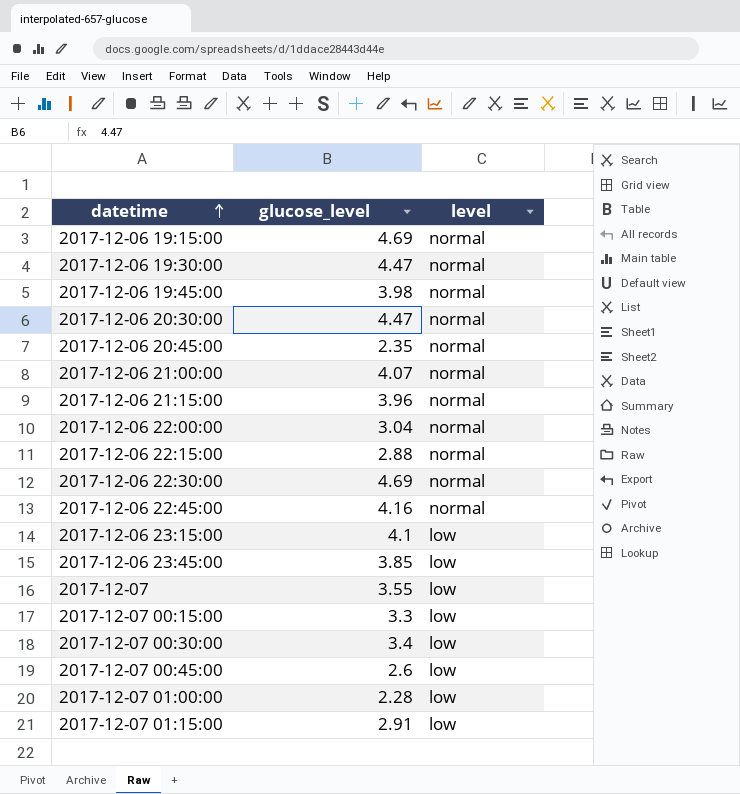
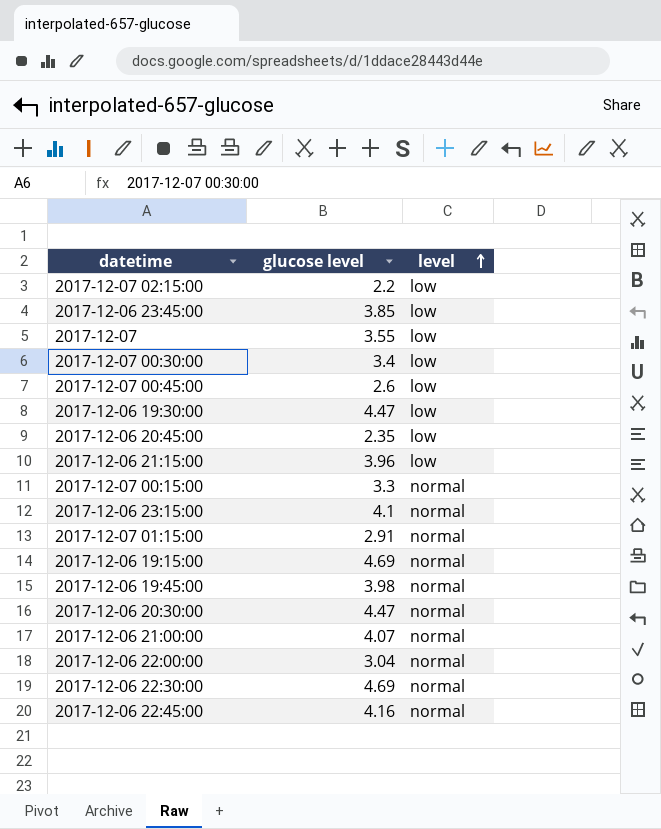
row order: datetime ascending -> level ascending
column name: glucose_level -> glucose level
row 2017-12-06 22:15:00: 2.88 | normal -> none
row 2017-12-07 01:00:00: 2.28 | low -> none
row 2017-12-07 02:15:00: none -> 2.2 | low
2017-12-06 19:30:00 | level: normal -> low
2017-12-06 20:45:00 | level: normal -> low
2017-12-06 21:15:00 | level: normal -> low
2017-12-07 00:15:00 | level: low -> normal
2017-12-06 23:15:00 | level: low -> normal
2017-12-07 01:15:00 | level: low -> normal

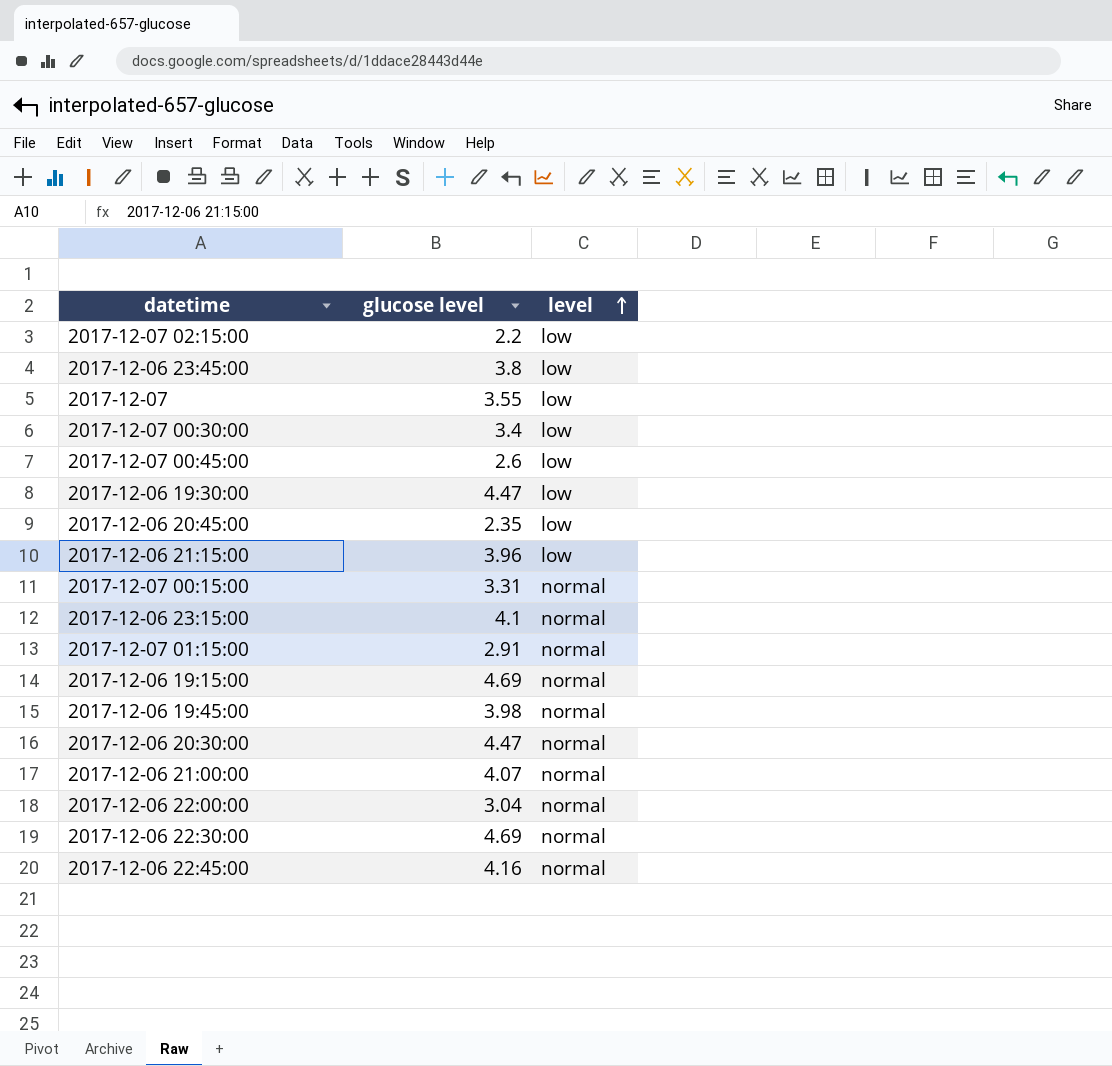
2017-12-06 23:45:00 | glucose level: 3.85 -> 3.8
2017-12-07 00:15:00 | glucose level: 3.3 -> 3.31

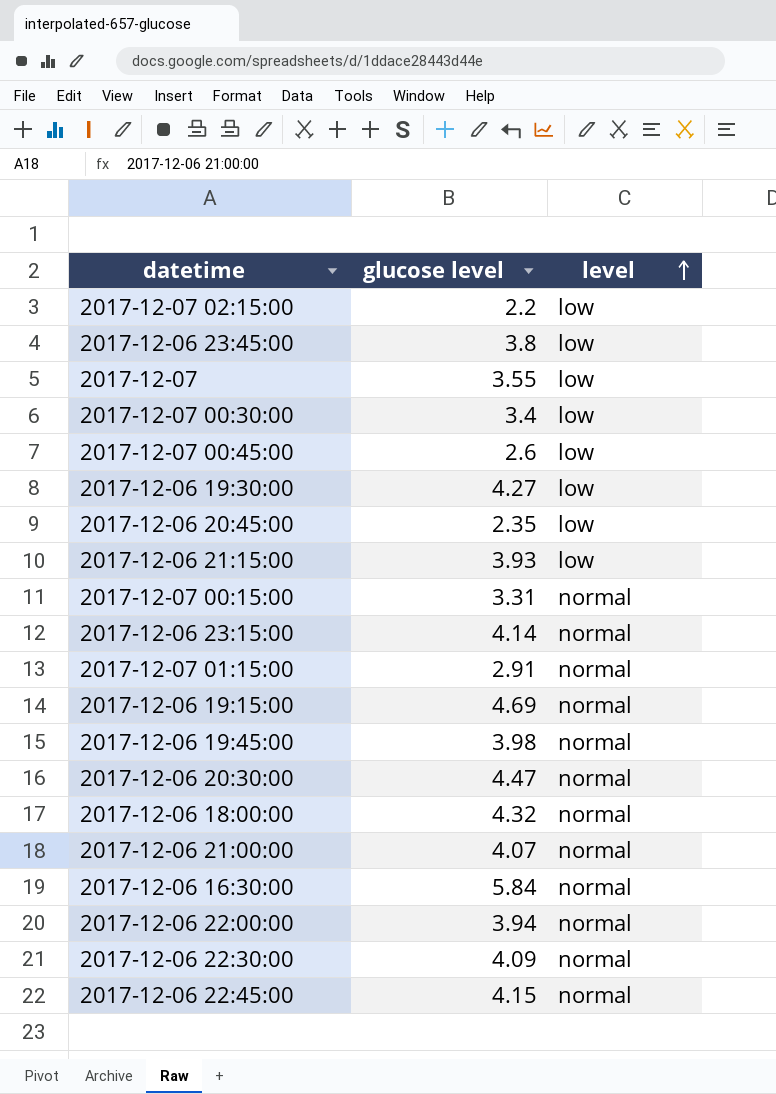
2017-12-06 19:30:00 | glucose level: 4.47 -> 4.27
2017-12-06 21:15:00 | glucose level: 3.96 -> 3.93
2017-12-06 23:15:00 | glucose level: 4.1 -> 4.14
row 2017-12-06 18:00:00: none -> 4.32 | normal
row 2017-12-06 16:30:00: none -> 5.84 | normal
2017-12-06 22:00:00 | glucose level: 3.04 -> 3.94
2017-12-06 22:30:00 | glucose level: 4.69 -> 4.09
2017-12-06 22:45:00 | glucose level: 4.16 -> 4.15

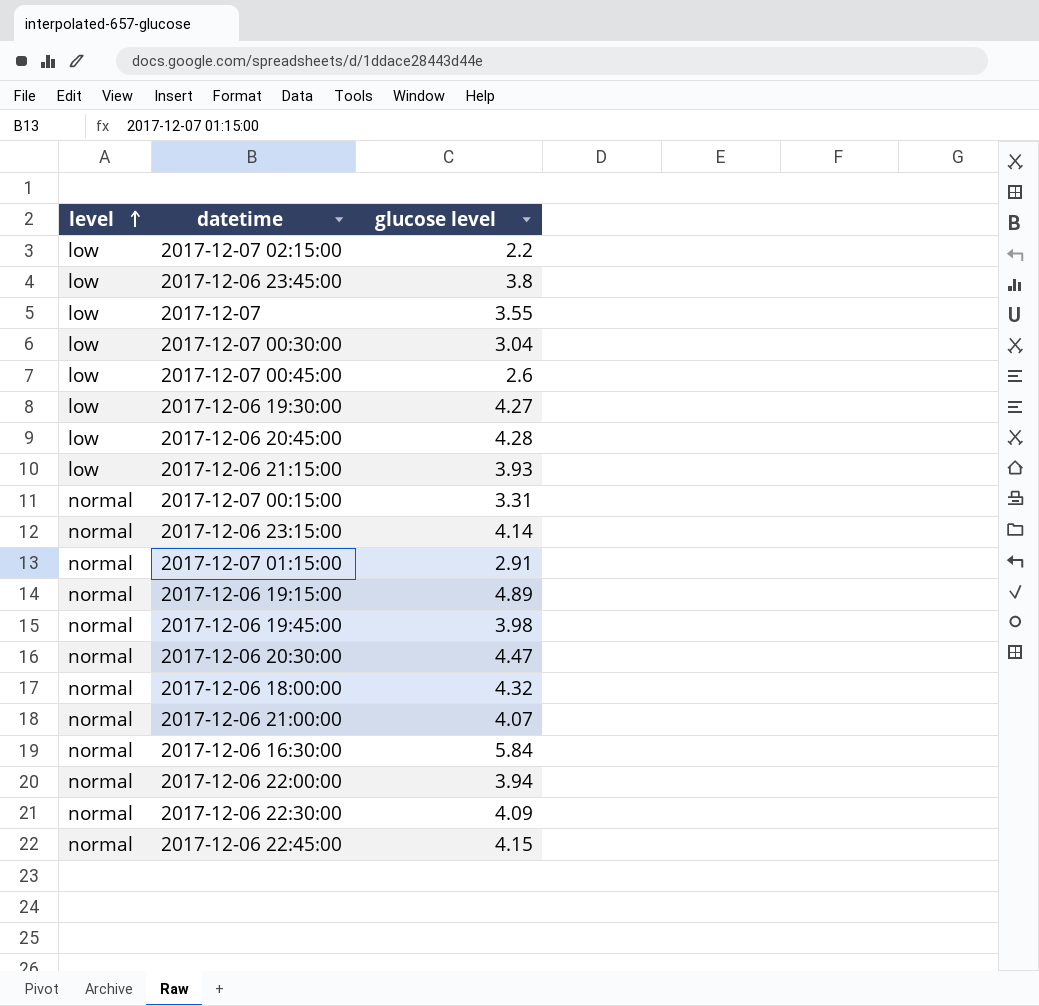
column level | position: 3 -> 1
2017-12-07 00:30:00 | glucose level: 3.4 -> 3.04
2017-12-06 20:45:00 | glucose level: 2.35 -> 4.28
2017-12-06 19:15:00 | glucose level: 4.69 -> 4.89

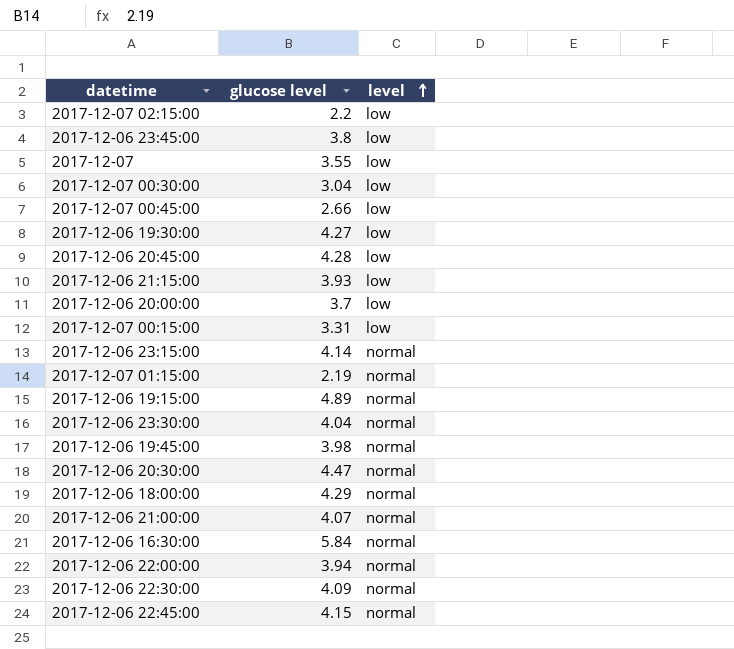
column level | position: 1 -> 3
2017-12-07 00:45:00 | glucose level: 2.6 -> 2.66
row 2017-12-06 20:00:00: none -> 3.7 | low
2017-12-07 00:15:00 | level: normal -> low
2017-12-07 01:15:00 | glucose level: 2.91 -> 2.19
row 2017-12-06 23:30:00: none -> 4.04 | normal
2017-12-06 18:00:00 | glucose level: 4.32 -> 4.29

